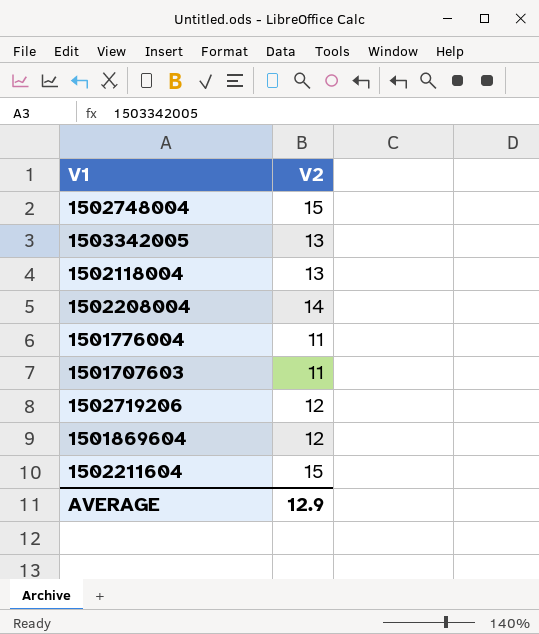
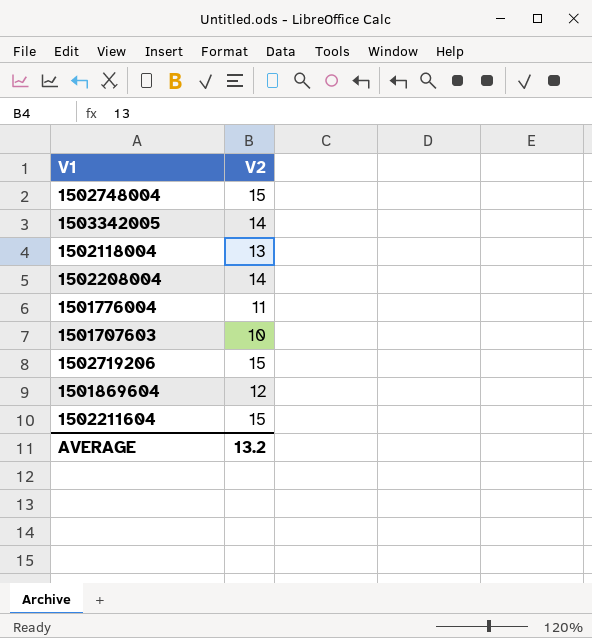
1503342005 | V2: 13 -> 14
1501707603 | V2: 11 -> 10
1502719206 | V2: 12 -> 15
AVERAGE | V2: 12.9 -> 13.2

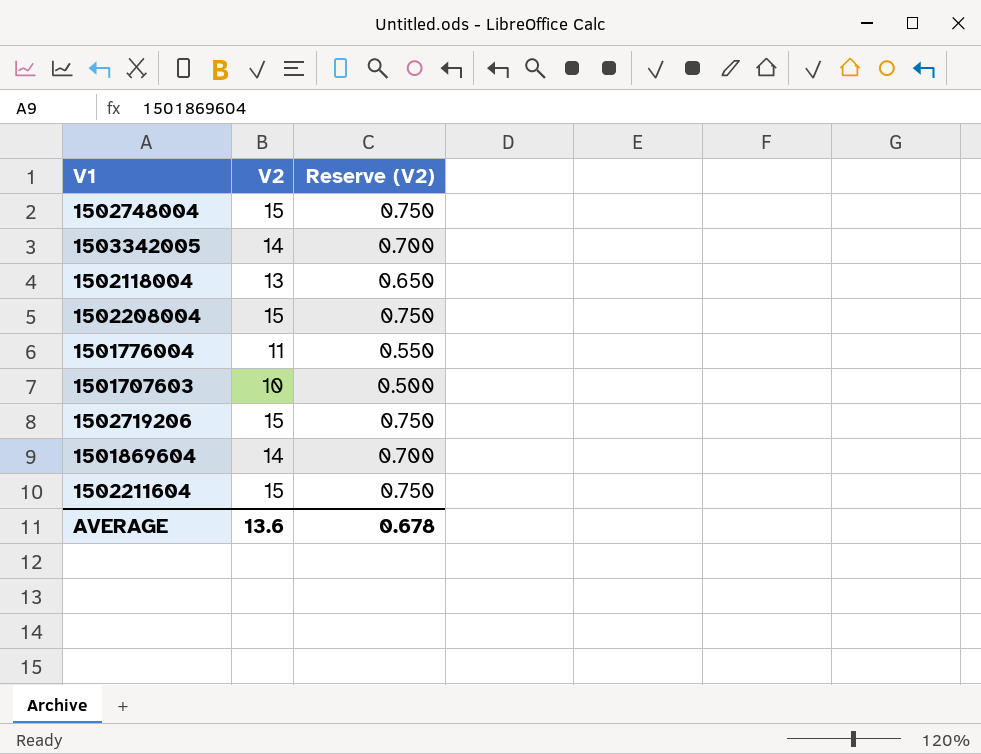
column Reserve (V2) | formula: none -> [V2] * 0.05
1502208004 | V2: 14 -> 15
1501869604 | V2: 12 -> 14
AVERAGE | V2: 13.2 -> 13.6

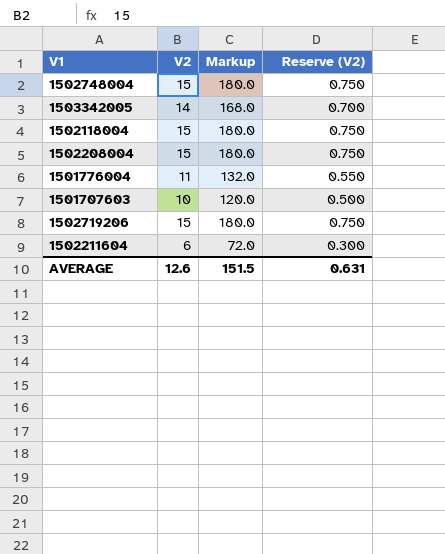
column Markup | formula: none -> [V2] * 12
row 1501869604: 14 | 0.700 -> none
1502118004 | V2: 13 -> 15
1502118004 | Reserve (V2): 0.650 -> 0.750
1502211604 | V2: 15 -> 6
1502211604 | Reserve (V2): 0.750 -> 0.300
AVERAGE | V2: 13.6 -> 12.6
AVERAGE | Reserve (V2): 0.678 -> 0.631

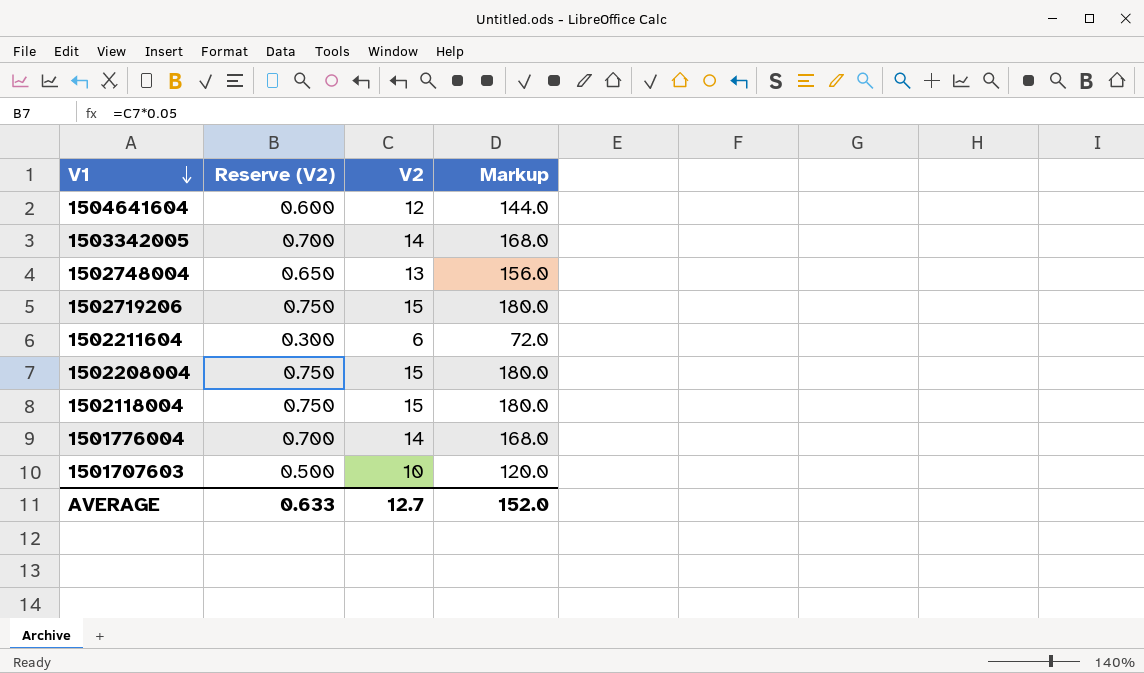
row order: none -> V1 descending
column Reserve (V2) | position: 4 -> 2
row 1504641604: none -> 0.600 | 12 | 144.0
1502748004 | Reserve (V2): 0.750 -> 0.650
1502748004 | V2: 15 -> 13
1502748004 | Markup: 180.0 -> 156.0
1501776004 | Reserve (V2): 0.550 -> 0.700
1501776004 | V2: 11 -> 14
1501776004 | Markup: 132.0 -> 168.0
AVERAGE | Reserve (V2): 0.631 -> 0.633
AVERAGE | V2: 12.6 -> 12.7
AVERAGE | Markup: 151.5 -> 152.0

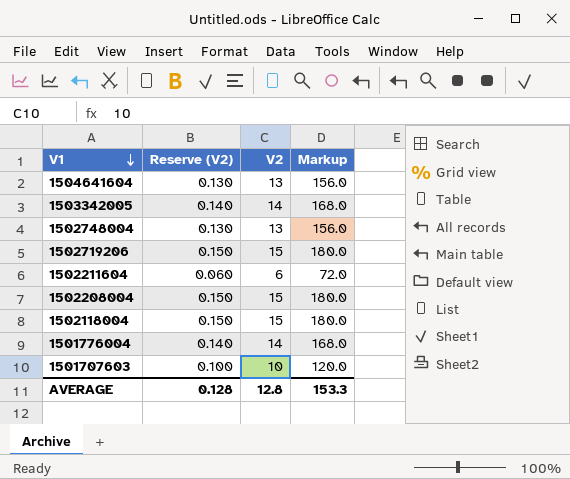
column Reserve (V2) | formula: [V2] * 0.05 -> [V2] * 0.01
1504641604 | V2: 12 -> 13
1504641604 | Markup: 144.0 -> 156.0
AVERAGE | Reserve (V2): 0.633 -> 0.128
AVERAGE | V2: 12.7 -> 12.8
AVERAGE | Markup: 152.0 -> 153.3

